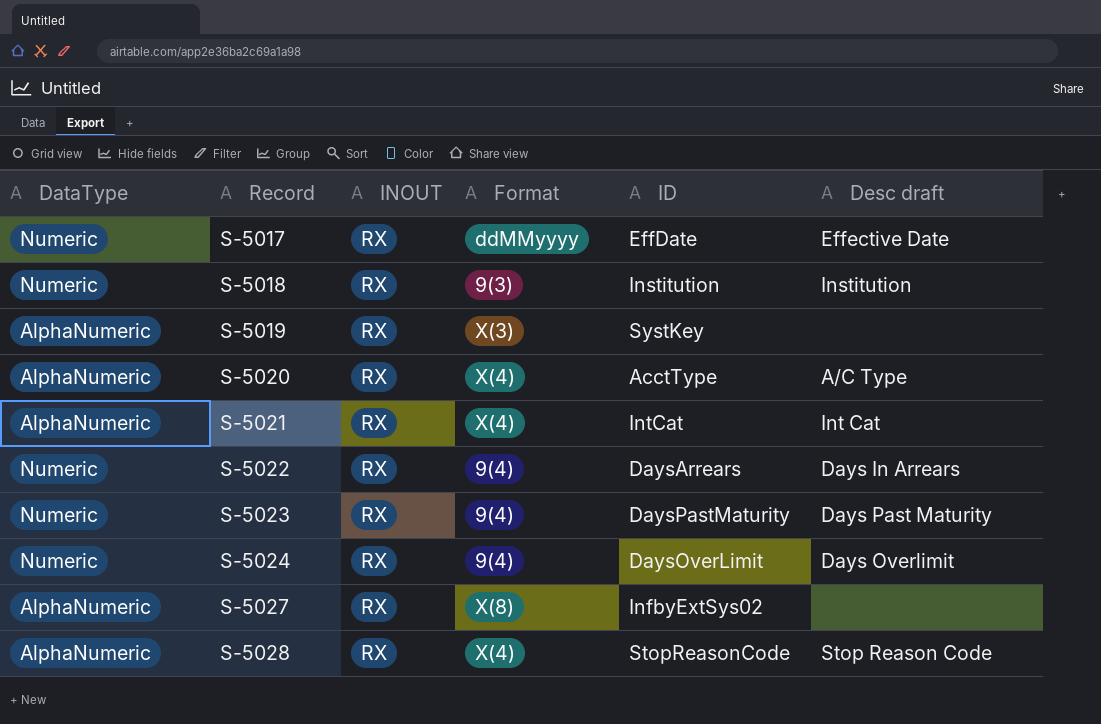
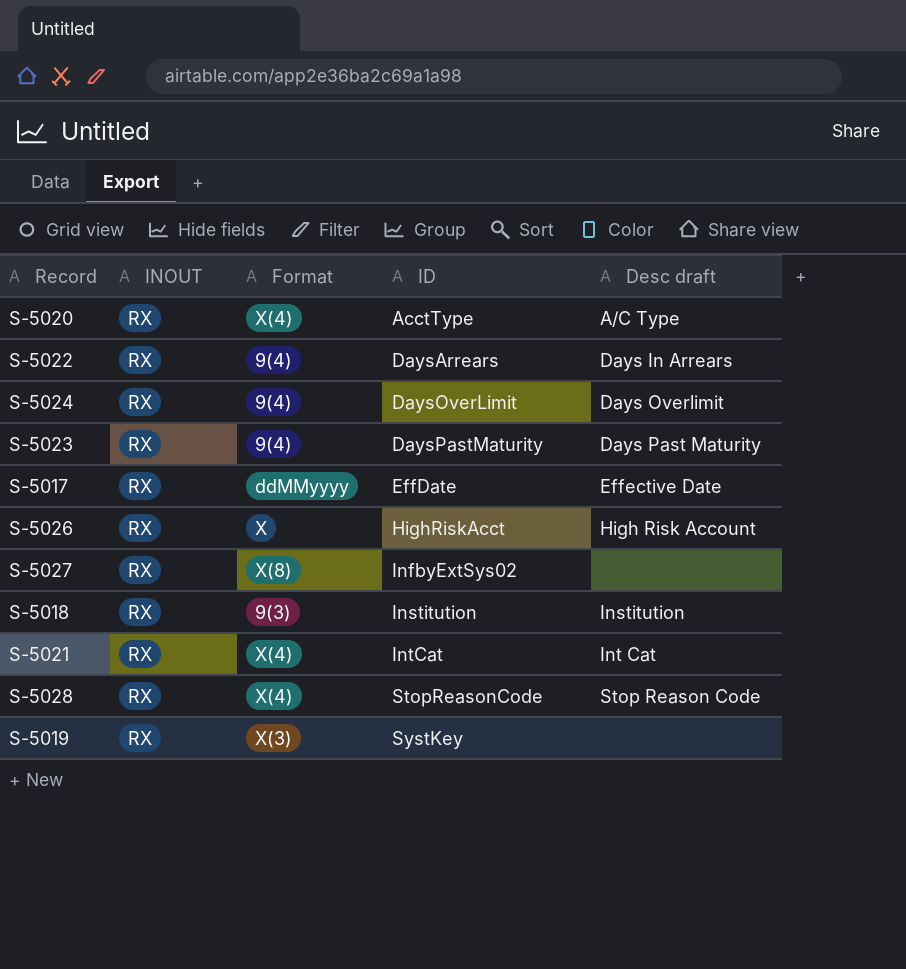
row order: Record ascending -> ID ascending
column DataType | position: 1 -> none
row S-5026: none -> RX | X | HighRiskAcct | High Risk Account

